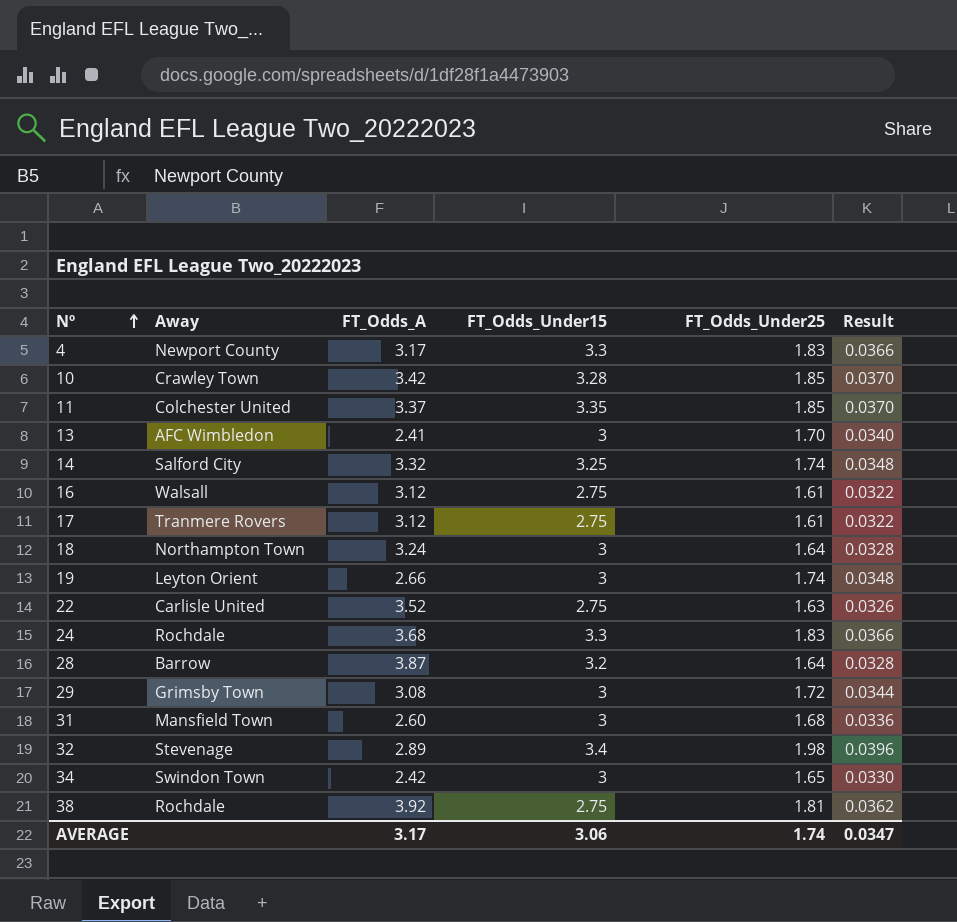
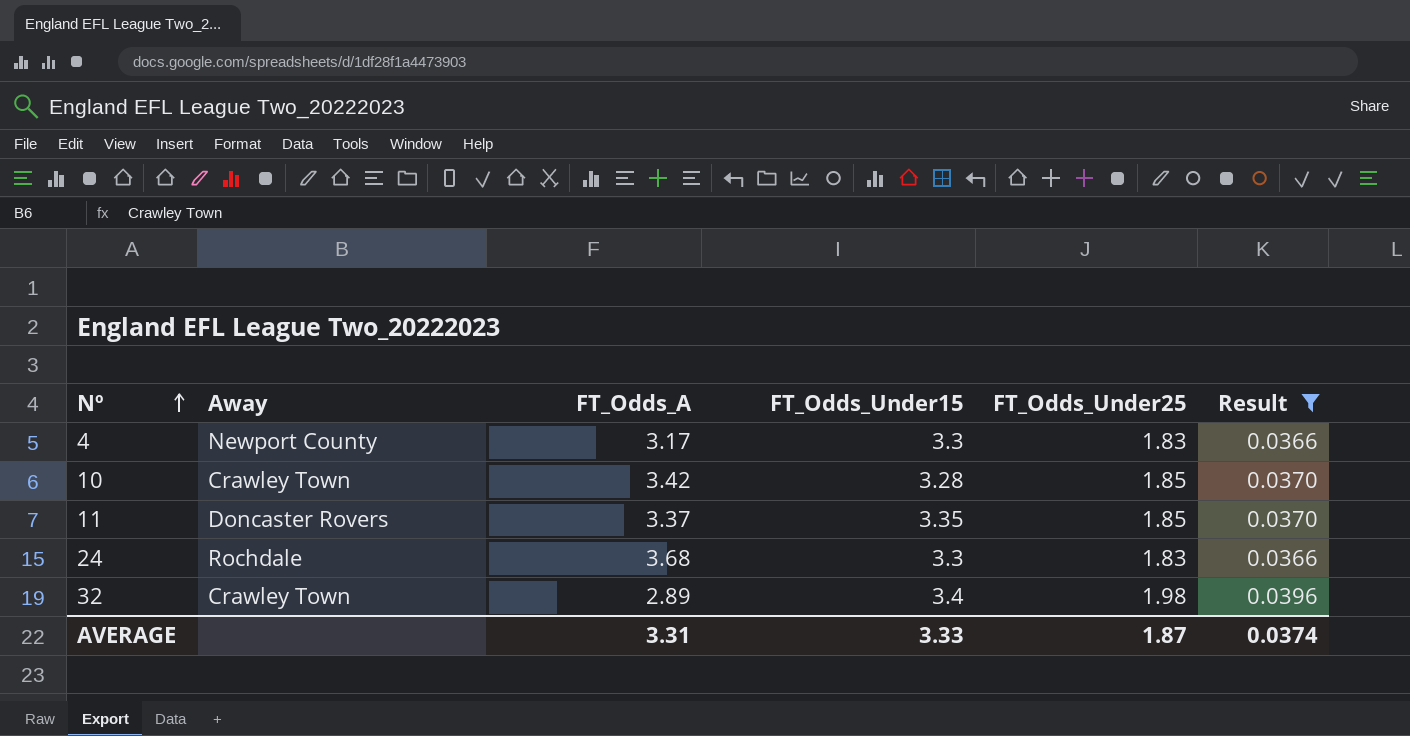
filter: none -> Result >= 0.0366
11 | Away: Colchester United -> Doncaster Rovers
32 | Away: Stevenage -> Crawley Town
AVERAGE | FT_Odds_A: 3.17 -> 3.31
AVERAGE | FT_Odds_Under15: 3.06 -> 3.33
AVERAGE | FT_Odds_Under25: 1.74 -> 1.87
AVERAGE | Result: 0.0347 -> 0.0374

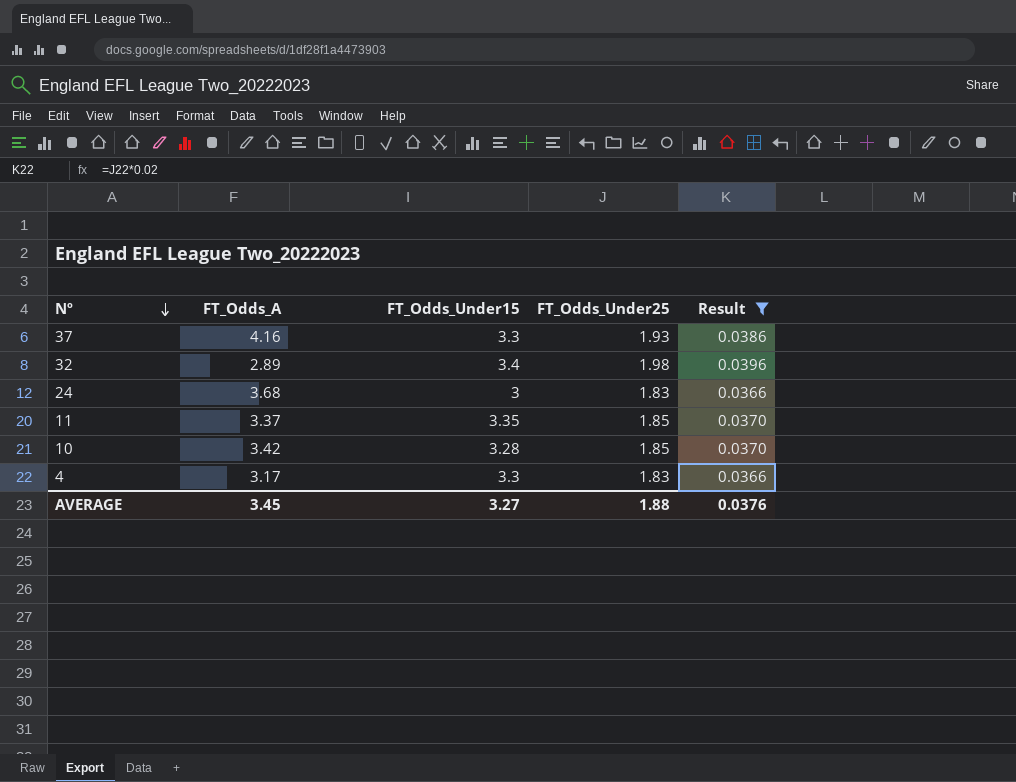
row order: Nº ascending -> Nº descending
column Away | position: 2 -> none
row 37: none -> 4.16 | 3.3 | 1.93 | 0.0386
24 | FT_Odds_Under15: 3.3 -> 3
AVERAGE | FT_Odds_A: 3.31 -> 3.45
AVERAGE | FT_Odds_Under15: 3.33 -> 3.27
AVERAGE | FT_Odds_Under25: 1.87 -> 1.88
AVERAGE | Result: 0.0374 -> 0.0376

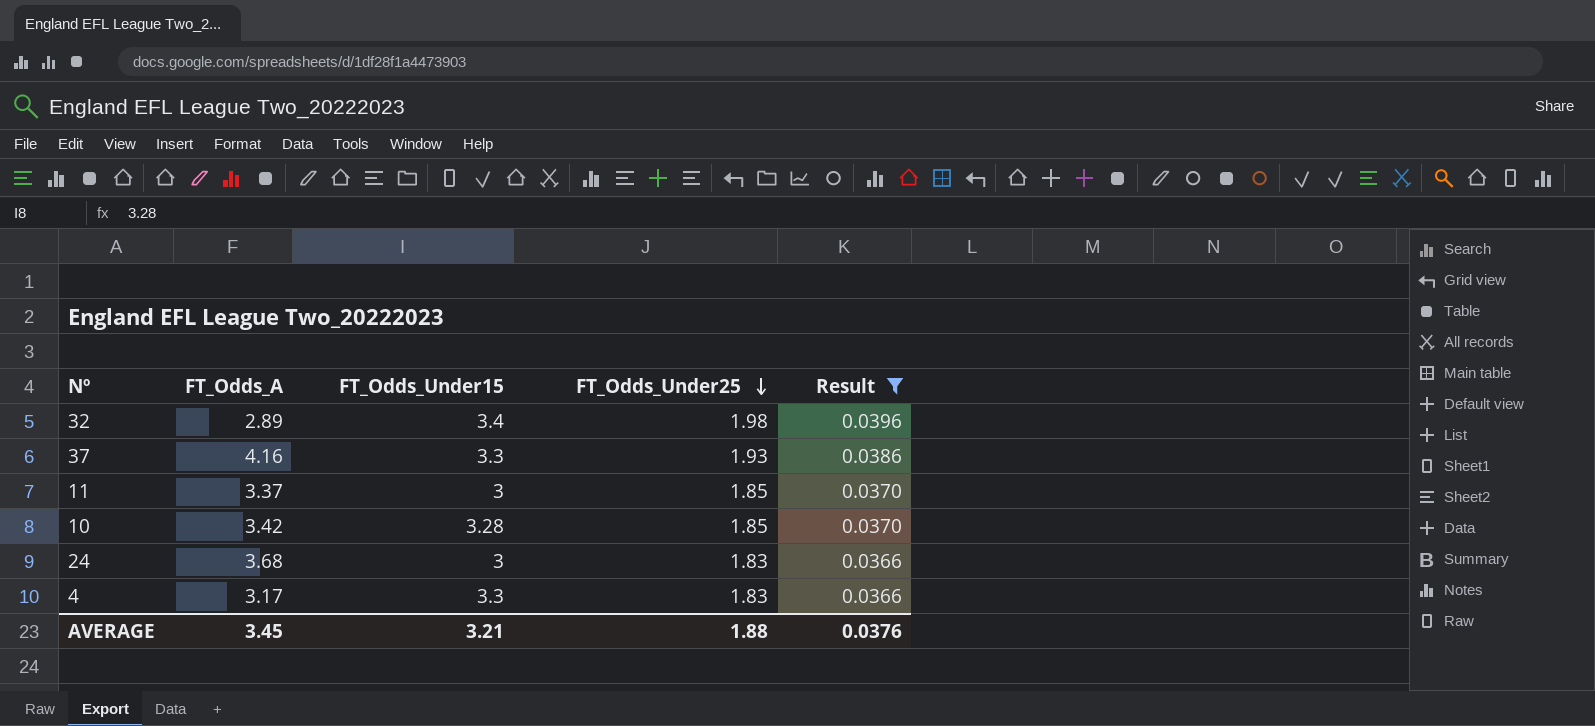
row order: Nº descending -> FT_Odds_Under25 descending
11 | FT_Odds_Under15: 3.35 -> 3
AVERAGE | FT_Odds_Under15: 3.27 -> 3.21

